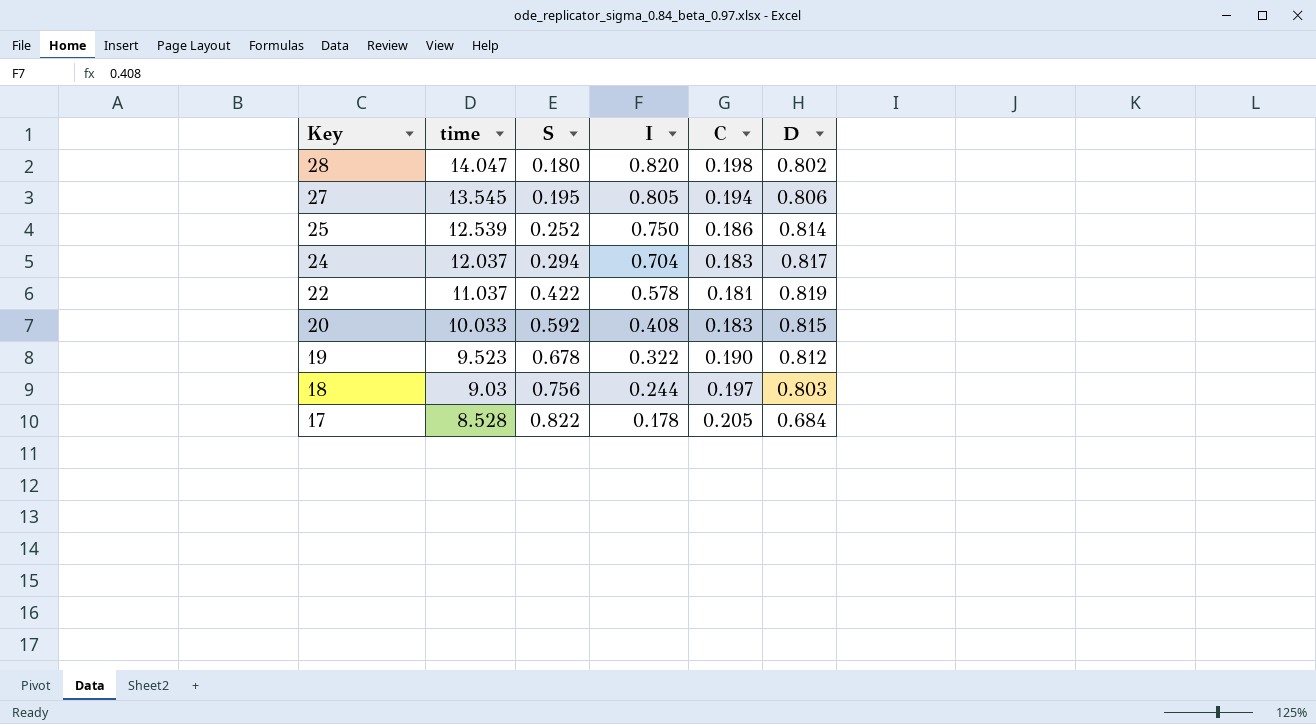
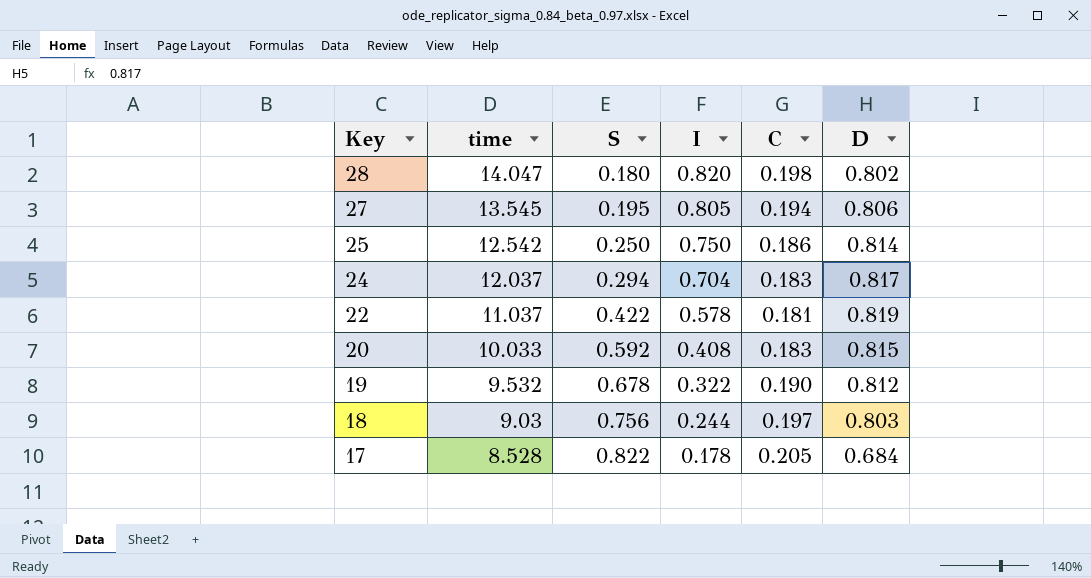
25 | time: 12.539 -> 12.542
25 | S: 0.252 -> 0.250
19 | time: 9.523 -> 9.532

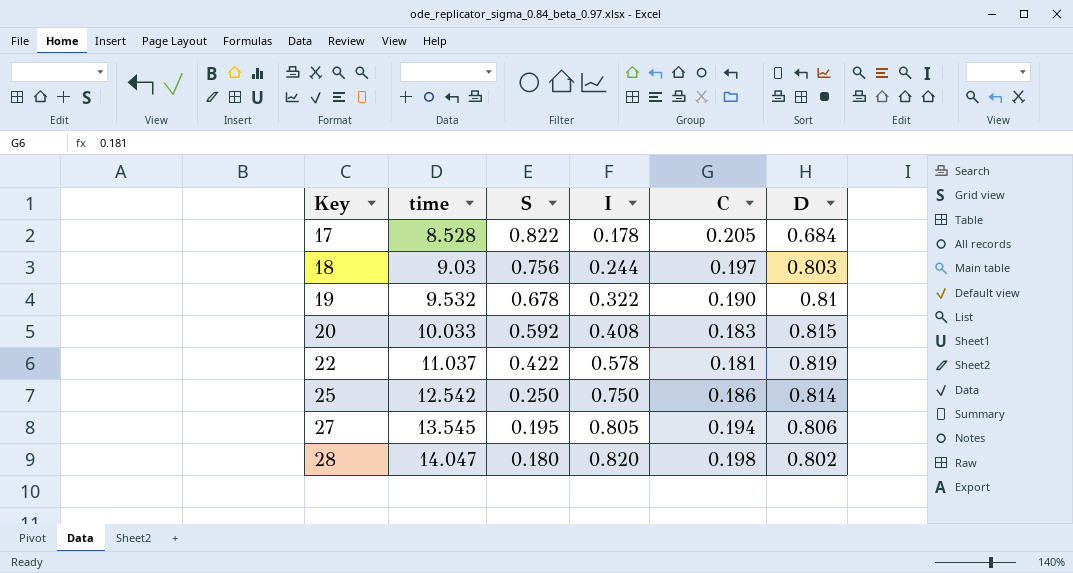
row order: Key descending -> Key ascending
row 24: 12.037 | 0.294 | 0.704 | 0.183 | 0.817 -> none
19 | D: 0.812 -> 0.81

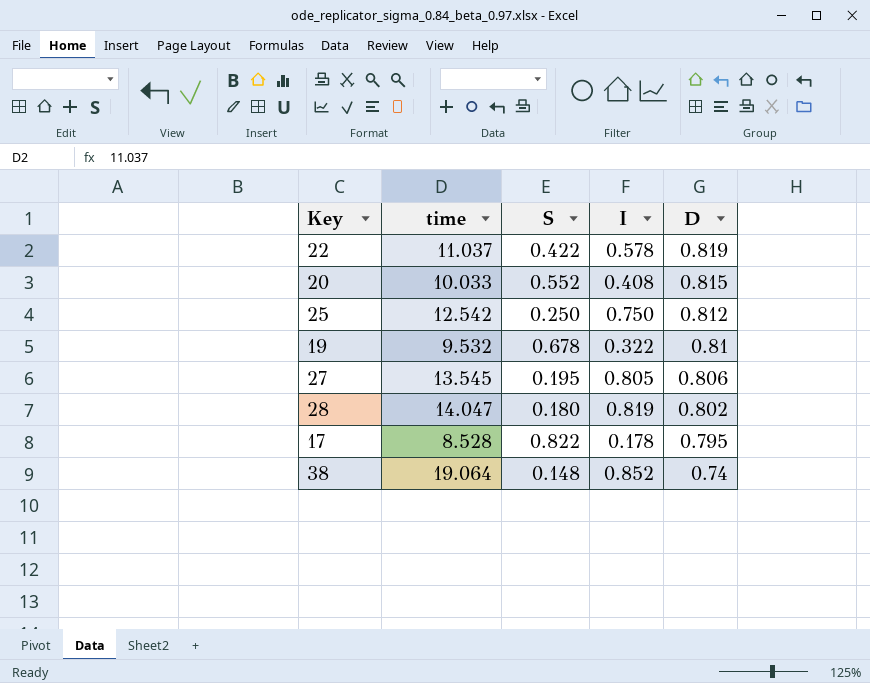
row order: Key ascending -> D descending
column C | position: 5 -> none
row 18: 9.03 | 0.756 | 0.244 | 0.197 | 0.803 -> none
20 | S: 0.592 -> 0.552
25 | D: 0.814 -> 0.812
28 | I: 0.820 -> 0.819
17 | D: 0.684 -> 0.795
row 38: none -> 19.064 | 0.148 | 0.852 | 0.74

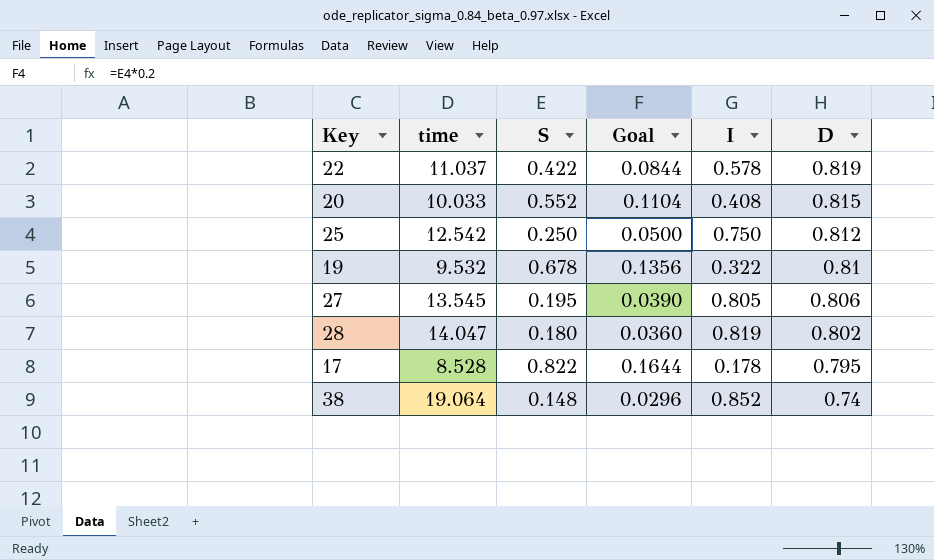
column Goal | formula: none -> [S] * 0.2

